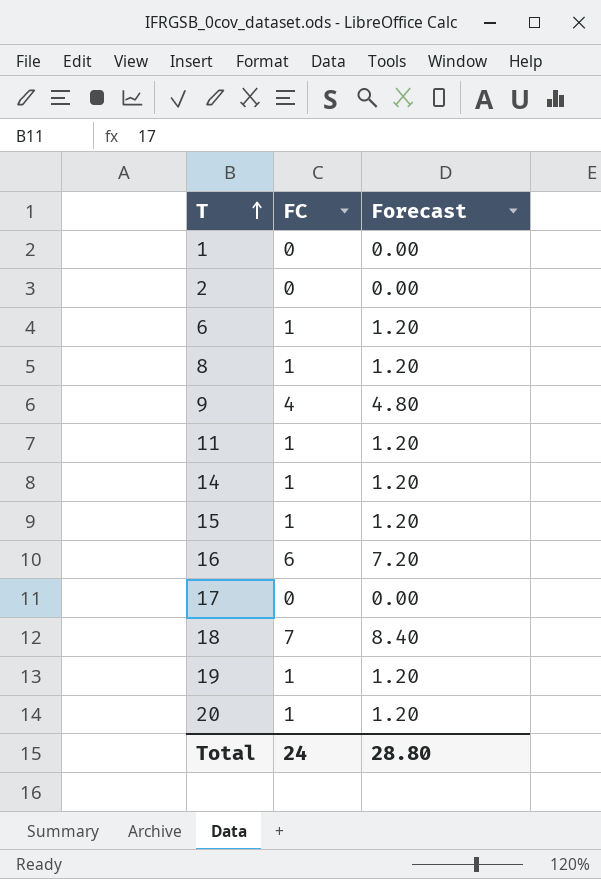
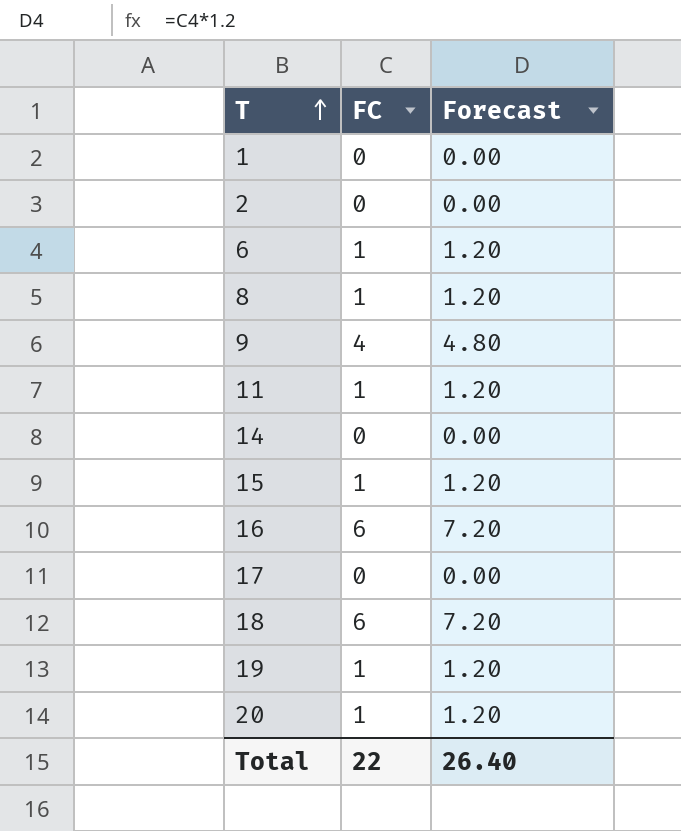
14 | FC: 1 -> 0
14 | Forecast: 1.20 -> 0.00
18 | FC: 7 -> 6
18 | Forecast: 8.40 -> 7.20
Total | FC: 24 -> 22
Total | Forecast: 28.80 -> 26.40

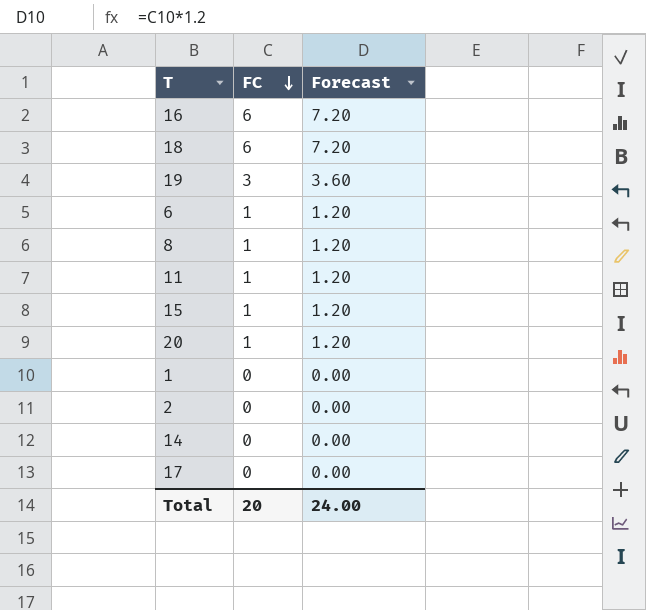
row order: T ascending -> FC descending
row 9: 4 | 4.80 -> none
19 | FC: 1 -> 3
19 | Forecast: 1.20 -> 3.60
Total | FC: 22 -> 20
Total | Forecast: 26.40 -> 24.00

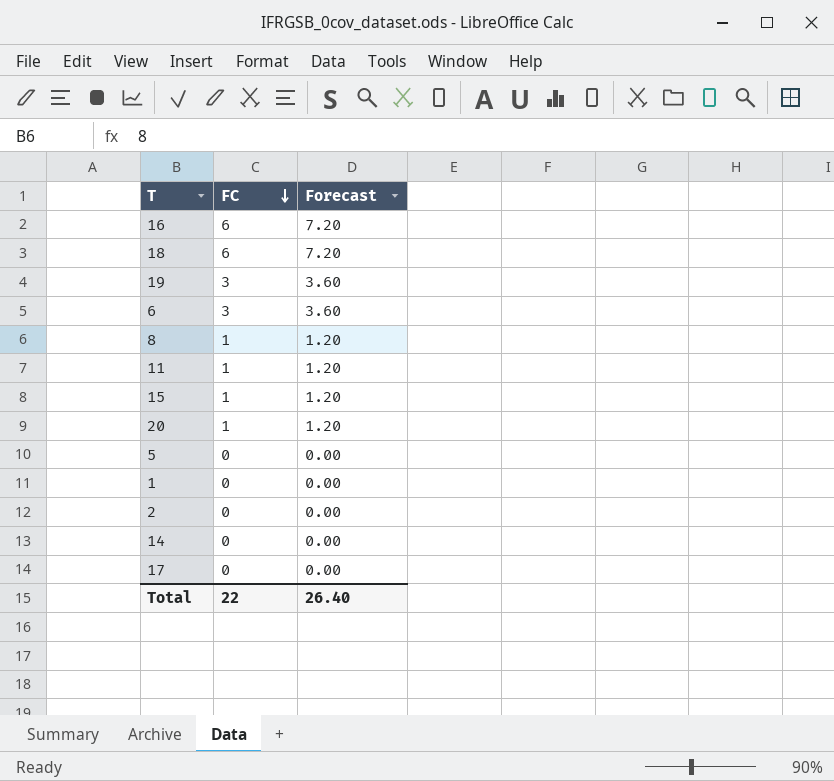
6 | FC: 1 -> 3
6 | Forecast: 1.20 -> 3.60
row 5: none -> 0 | 0.00
Total | FC: 20 -> 22
Total | Forecast: 24.00 -> 26.40

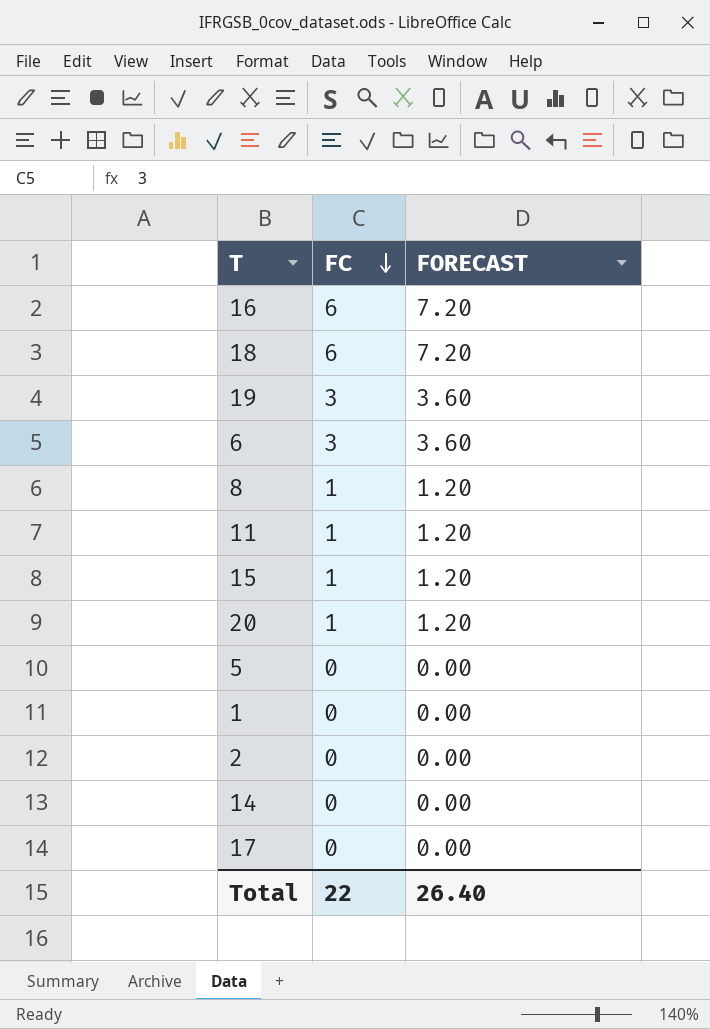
column name: Forecast -> FORECAST

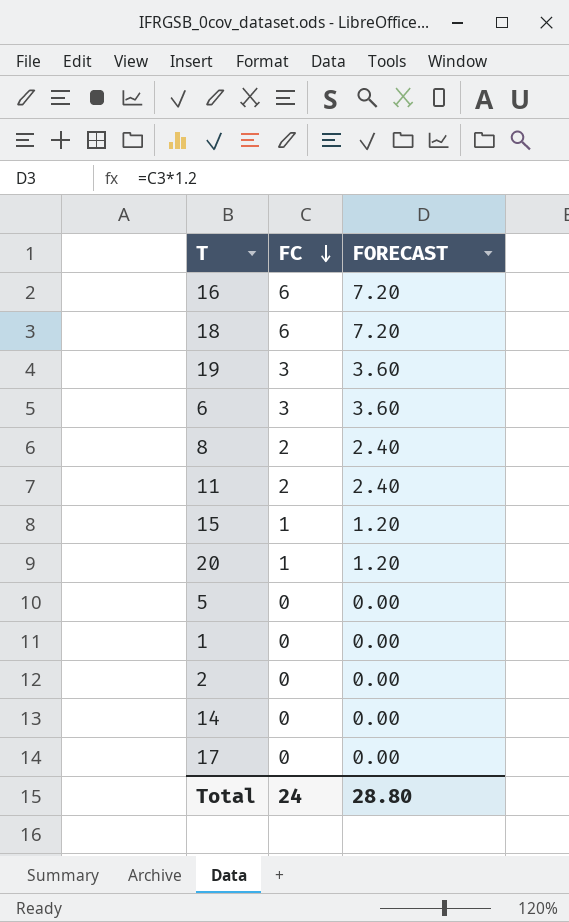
8 | FC: 1 -> 2
8 | FORECAST: 1.20 -> 2.40
11 | FC: 1 -> 2
11 | FORECAST: 1.20 -> 2.40
Total | FC: 22 -> 24
Total | FORECAST: 26.40 -> 28.80

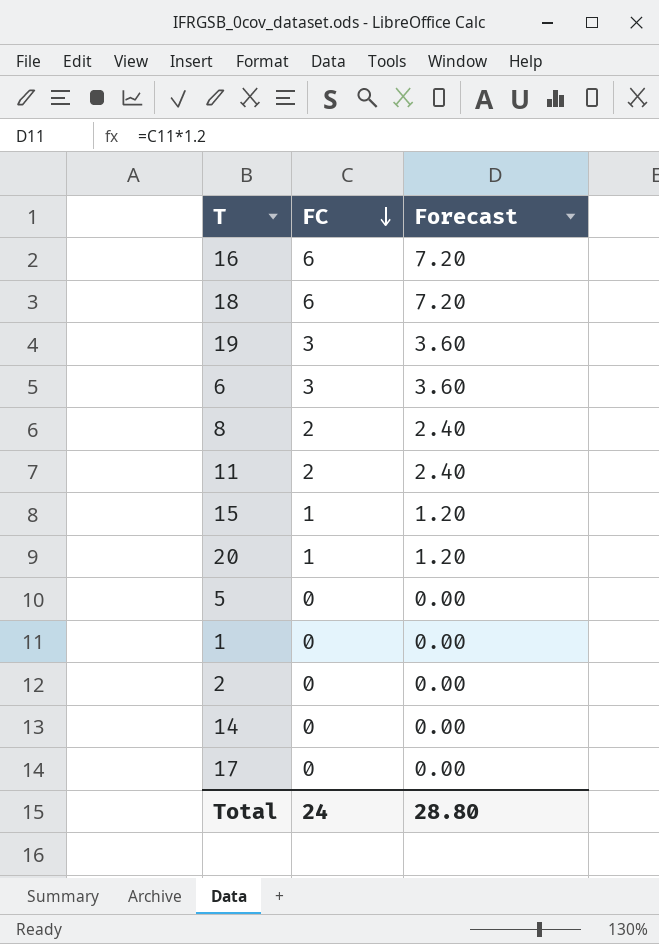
column name: FORECAST -> Forecast

